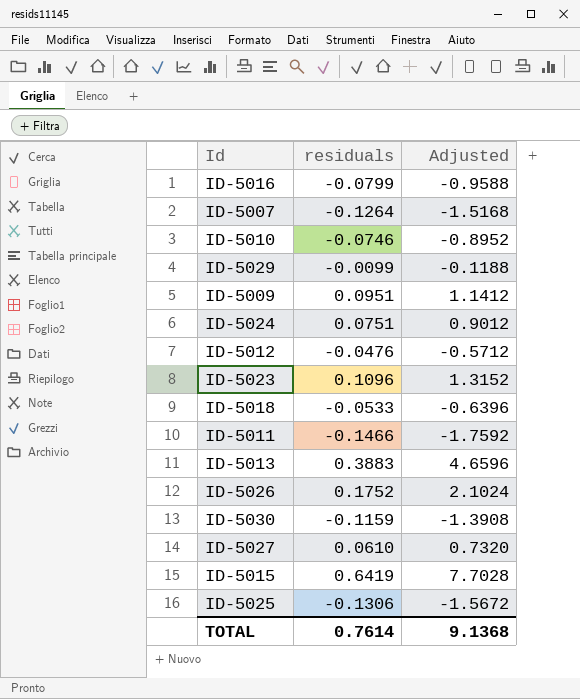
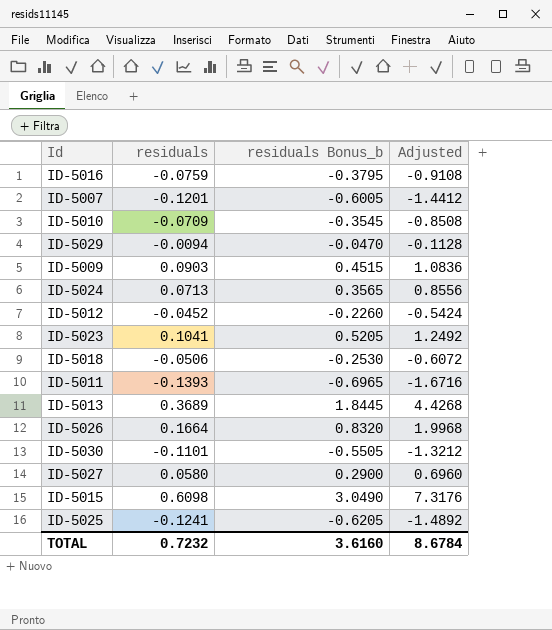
column residuals Bonus_b | formula: none -> [residuals] * 5
ID-5016 | residuals: -0.0799 -> -0.0759
ID-5016 | Adjusted: -0.9588 -> -0.9108
ID-5007 | residuals: -0.1264 -> -0.1201
ID-5007 | Adjusted: -1.5168 -> -1.4412
ID-5010 | residuals: -0.0746 -> -0.0709
ID-5010 | Adjusted: -0.8952 -> -0.8508
ID-5029 | residuals: -0.0099 -> -0.0094
ID-5029 | Adjusted: -0.1188 -> -0.1128
ID-5009 | residuals: 0.0951 -> 0.0903
ID-5009 | Adjusted: 1.1412 -> 1.0836
ID-5024 | residuals: 0.0751 -> 0.0713
ID-5024 | Adjusted: 0.9012 -> 0.8556
ID-5012 | residuals: -0.0476 -> -0.0452
ID-5012 | Adjusted: -0.5712 -> -0.5424
ID-5023 | residuals: 0.1096 -> 0.1041
ID-5023 | Adjusted: 1.3152 -> 1.2492
ID-5018 | residuals: -0.0533 -> -0.0506
ID-5018 | Adjusted: -0.6396 -> -0.6072
ID-5011 | residuals: -0.1466 -> -0.1393
ID-5011 | Adjusted: -1.7592 -> -1.6716
ID-5013 | residuals: 0.3883 -> 0.3689
ID-5013 | Adjusted: 4.6596 -> 4.4268
ID-5026 | residuals: 0.1752 -> 0.1664
ID-5026 | Adjusted: 2.1024 -> 1.9968
ID-5030 | residuals: -0.1159 -> -0.1101
ID-5030 | Adjusted: -1.3908 -> -1.3212
ID-5027 | residuals: 0.0610 -> 0.0580
ID-5027 | Adjusted: 0.7320 -> 0.6960
ID-5015 | residuals: 0.6419 -> 0.6098
ID-5015 | Adjusted: 7.7028 -> 7.3176
ID-5025 | residuals: -0.1306 -> -0.1241
ID-5025 | Adjusted: -1.5672 -> -1.4892
TOTAL | residuals: 0.7614 -> 0.7232
TOTAL | Adjusted: 9.1368 -> 8.6784

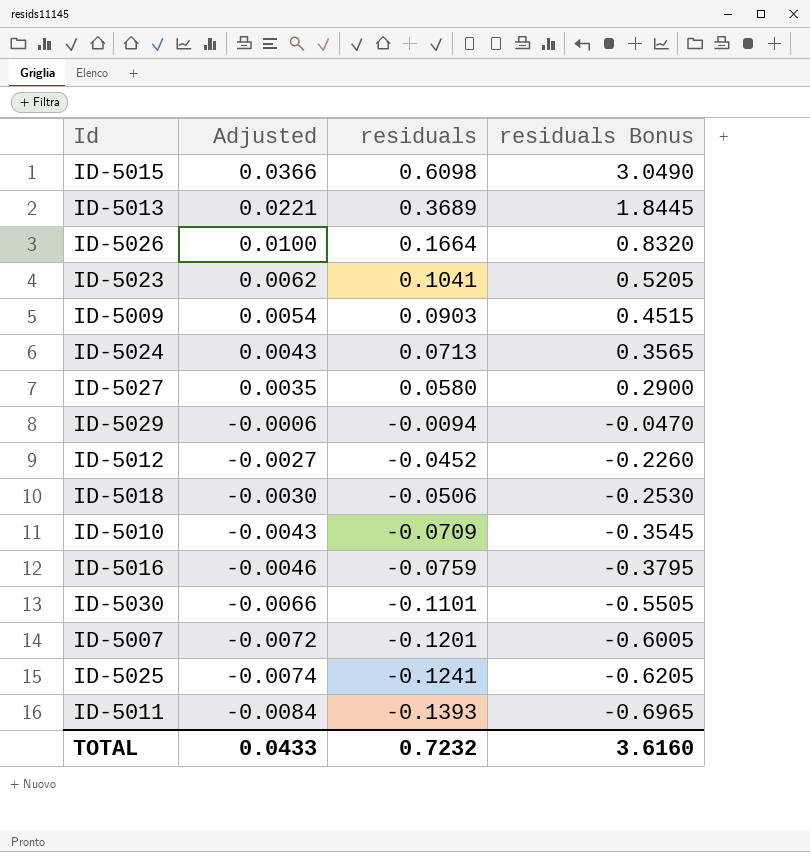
row order: none -> Adjusted descending
column Adjusted | formula: [residuals] * 12 -> [residuals] * 0.06
column Adjusted | position: 4 -> 2
column name: residuals Bonus_b -> residuals Bonus
TOTAL | Adjusted: 8.6784 -> 0.0433

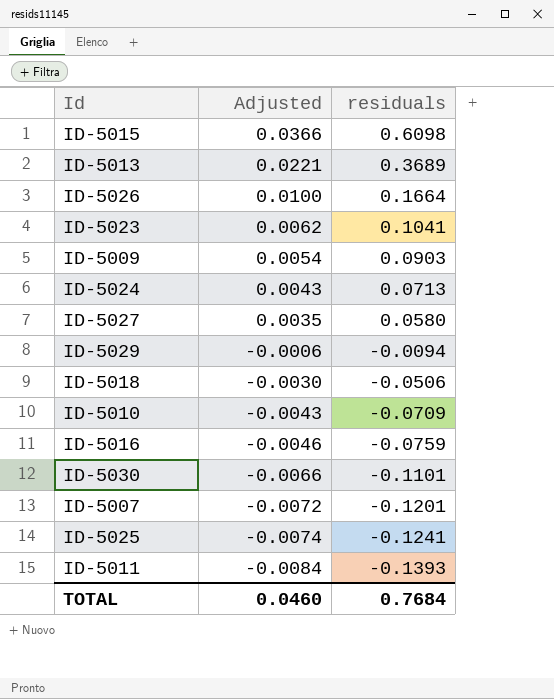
column residuals Bonus | formula: [residuals] * 5 -> none
row ID-5012: -0.0027 | -0.0452 | -0.2260 -> none
TOTAL | Adjusted: 0.0433 -> 0.0460
TOTAL | residuals: 0.7232 -> 0.7684

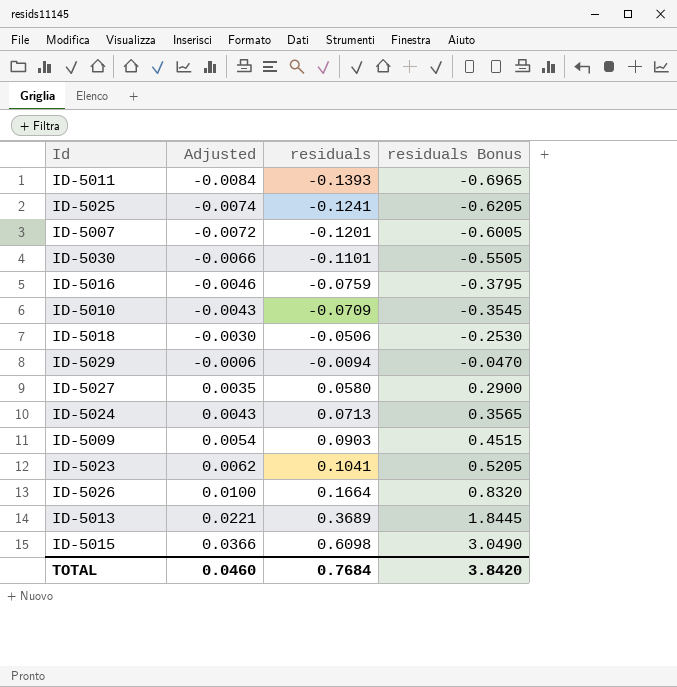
row order: Adjusted descending -> Adjusted ascending
column residuals Bonus | formula: none -> [residuals] * 5

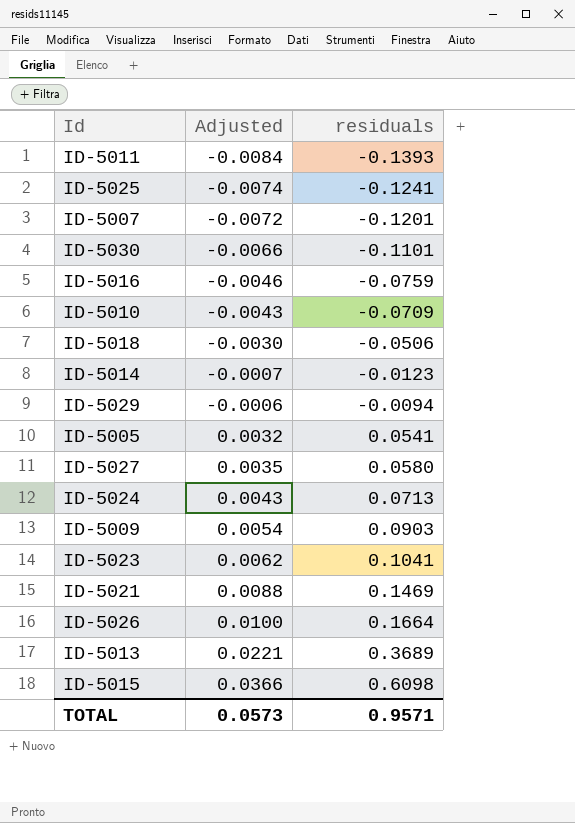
column residuals Bonus | formula: [residuals] * 5 -> none
row ID-5014: none -> -0.0007 | -0.0123
row ID-5005: none -> 0.0032 | 0.0541
row ID-5021: none -> 0.0088 | 0.1469
TOTAL | Adjusted: 0.0460 -> 0.0573
TOTAL | residuals: 0.7684 -> 0.9571

